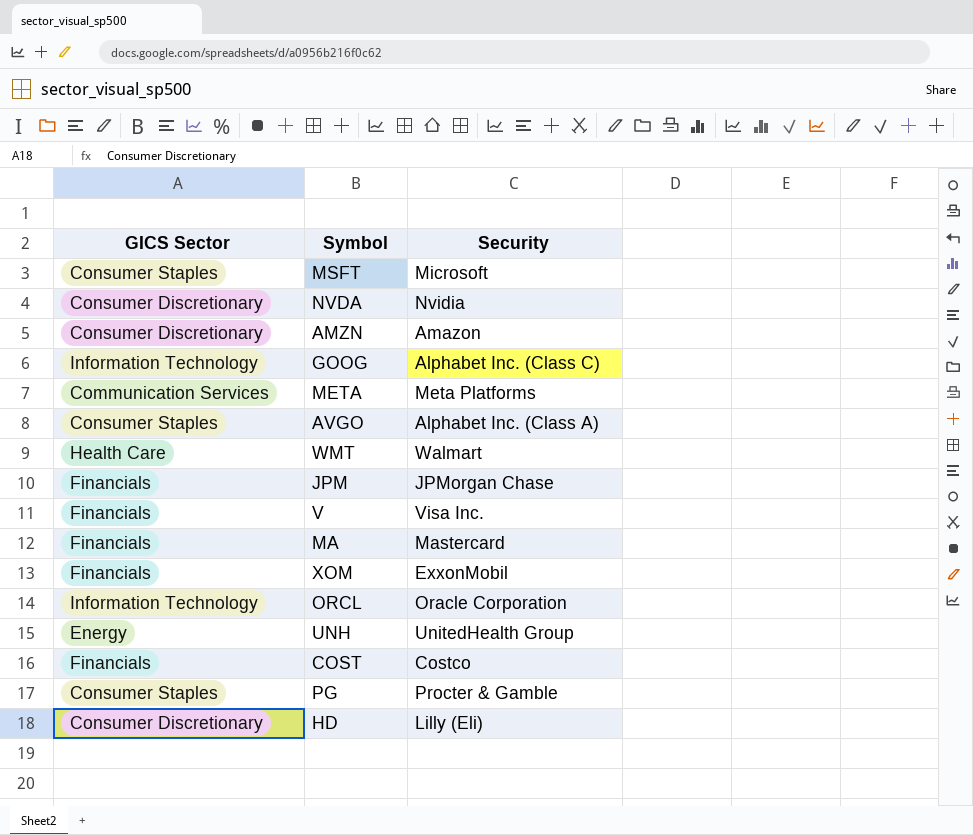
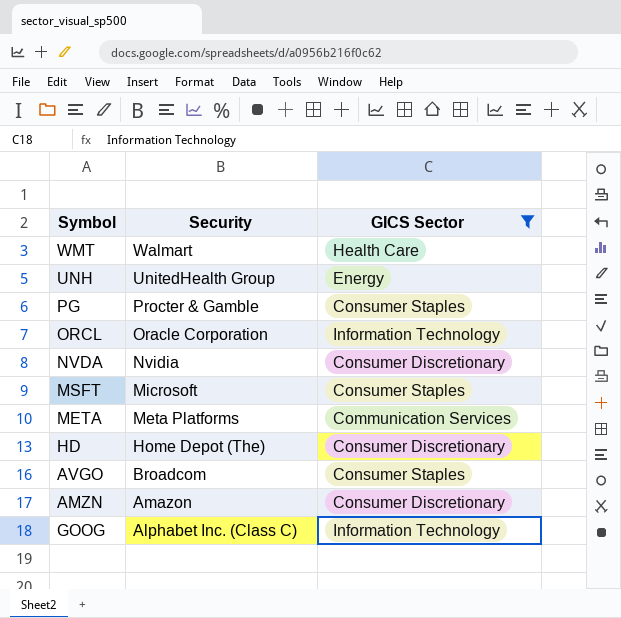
filter: none -> GICS Sector != Financials
row order: none -> Security descending
column GICS Sector | position: 1 -> 3
HD | Security: Lilly (Eli) -> Home Depot (The)
AVGO | Security: Alphabet Inc. (Class A) -> Broadcom

